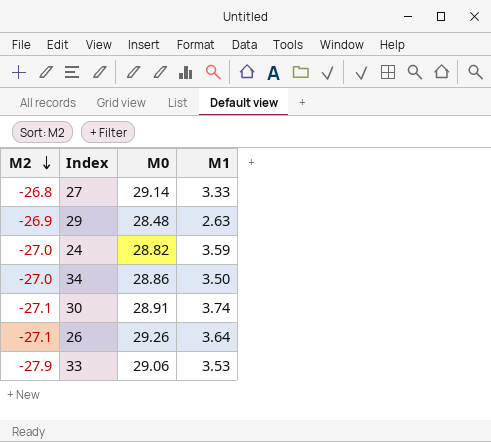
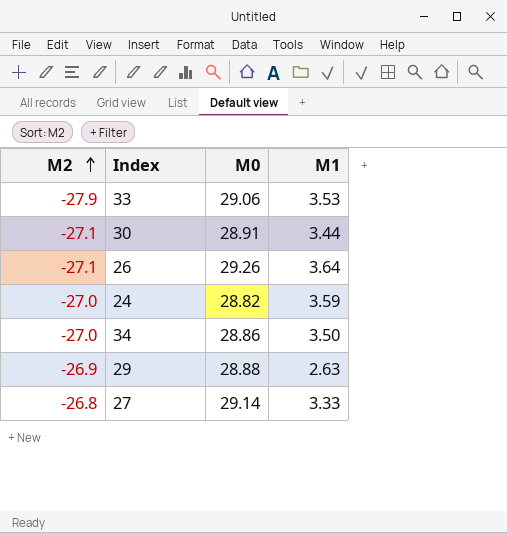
row order: M2 descending -> M2 ascending
30 | M1: 3.74 -> 3.44
29 | M0: 28.48 -> 28.88

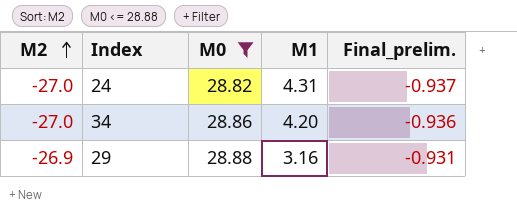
filter: none -> M0 <= 28.88
column Final_prelim. | formula: none -> [M2] / [M0]
24 | M1: 3.59 -> 4.31
34 | M1: 3.50 -> 4.20
29 | M1: 2.63 -> 3.16

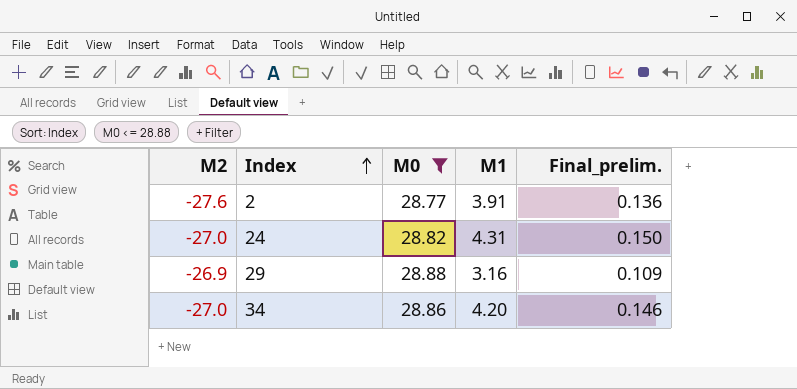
row order: M2 ascending -> Index ascending
column Final_prelim. | formula: [M2] / [M0] -> [M1] / [M0]
row 2: none -> -27.6 | 28.77 | 3.91 | 0.136

